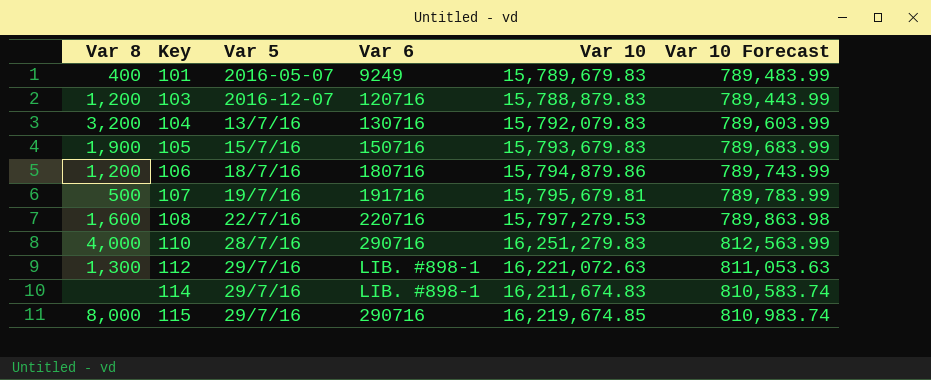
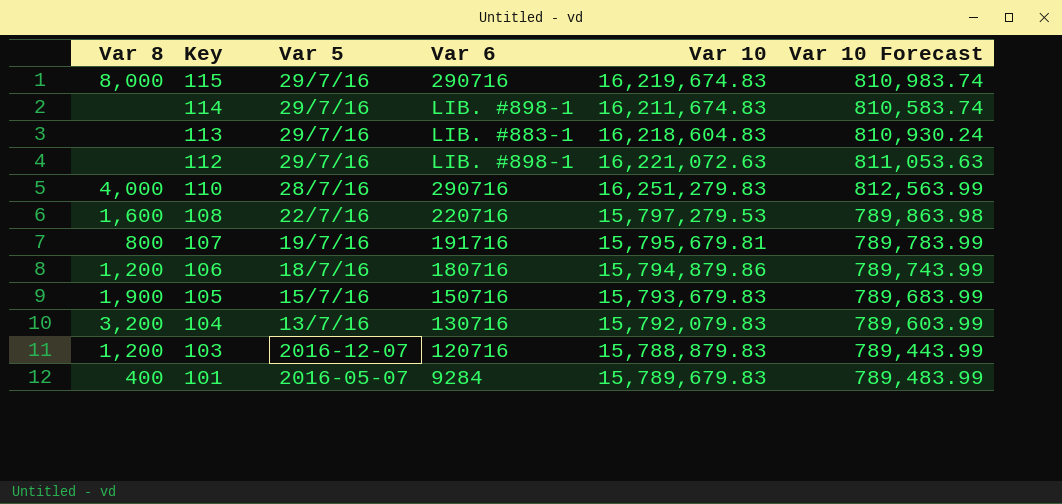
row order: Key ascending -> Key descending
115 | Var 10: 16,219,674.85 -> 16,219,674.83
row 113: none -> none | 29/7/16 | LIB. #883-1 | 16,218,604.83 | 810,930.24
112 | Var 8: 1,300 -> none
107 | Var 8: 500 -> 800
101 | Var 6: 9249 -> 9284

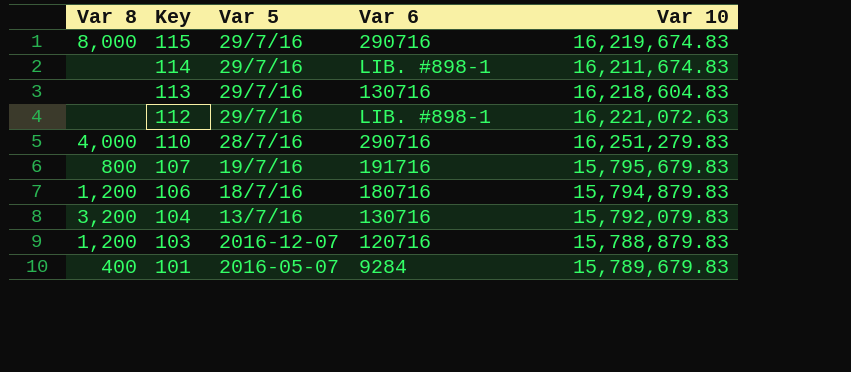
column Var 10 Forecast | formula: [Var 10] * 0.05 -> none
row 108: 1,600 | 22/7/16 | 220716 | 15,797,279.53 | 789,863.98 -> none
row 105: 1,900 | 15/7/16 | 150716 | 15,793,679.83 | 789,683.99 -> none
113 | Var 6: LIB. #883-1 -> 130716
107 | Var 10: 15,795,679.81 -> 15,795,679.83
106 | Var 10: 15,794,879.86 -> 15,794,879.83

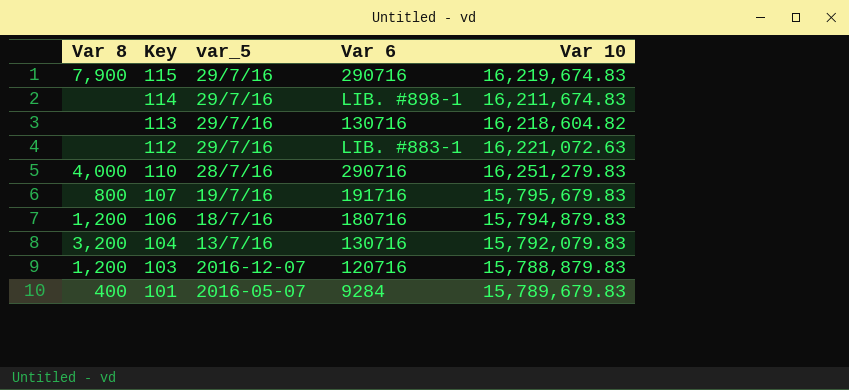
column name: Var 5 -> var_5
115 | Var 8: 8,000 -> 7,900
113 | Var 10: 16,218,604.83 -> 16,218,604.82
112 | Var 6: LIB. #898-1 -> LIB. #883-1

